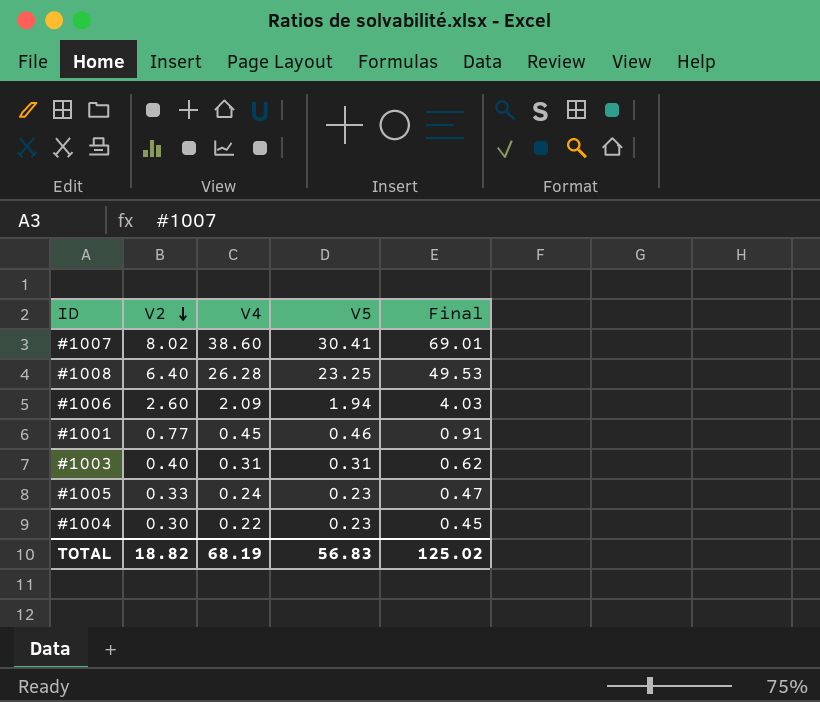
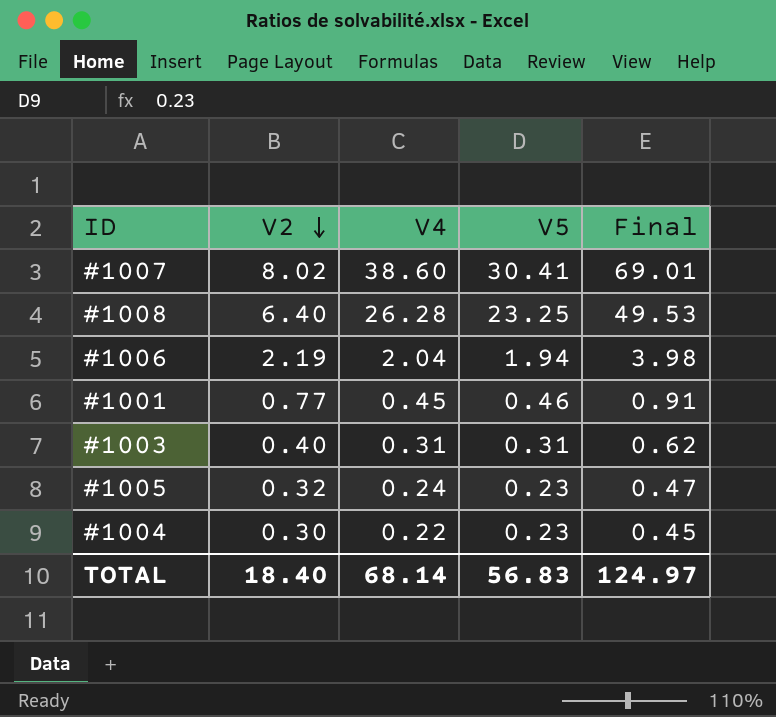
#1006 | V2: 2.60 -> 2.19
#1006 | V4: 2.09 -> 2.04
#1006 | Final: 4.03 -> 3.98
#1005 | V2: 0.33 -> 0.32
TOTAL | V2: 18.82 -> 18.40
TOTAL | V4: 68.19 -> 68.14
TOTAL | Final: 125.02 -> 124.97

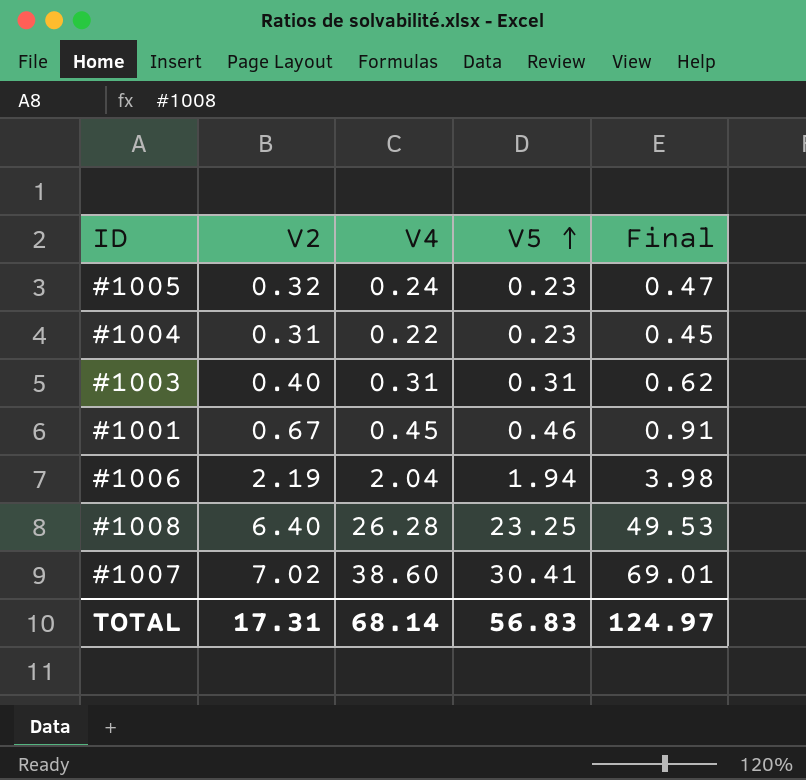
row order: V2 descending -> V5 ascending
#1004 | V2: 0.30 -> 0.31
#1001 | V2: 0.77 -> 0.67
#1007 | V2: 8.02 -> 7.02
TOTAL | V2: 18.40 -> 17.31

